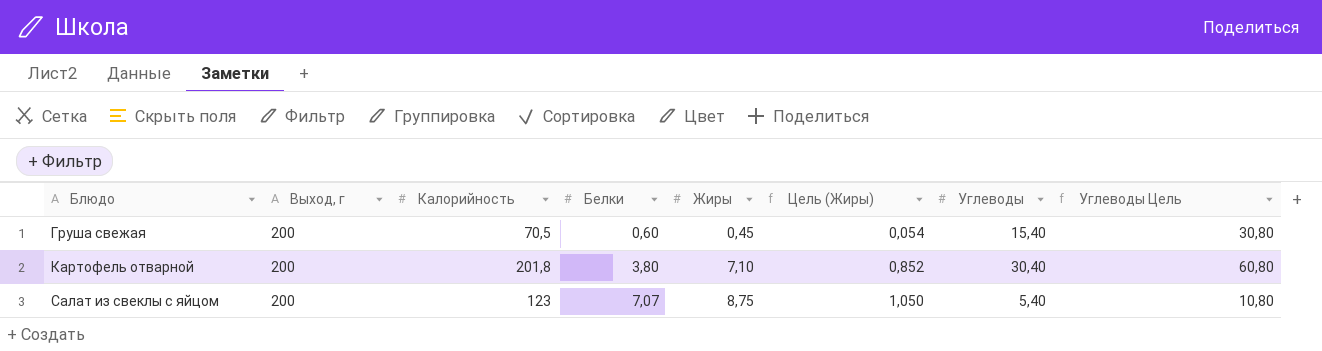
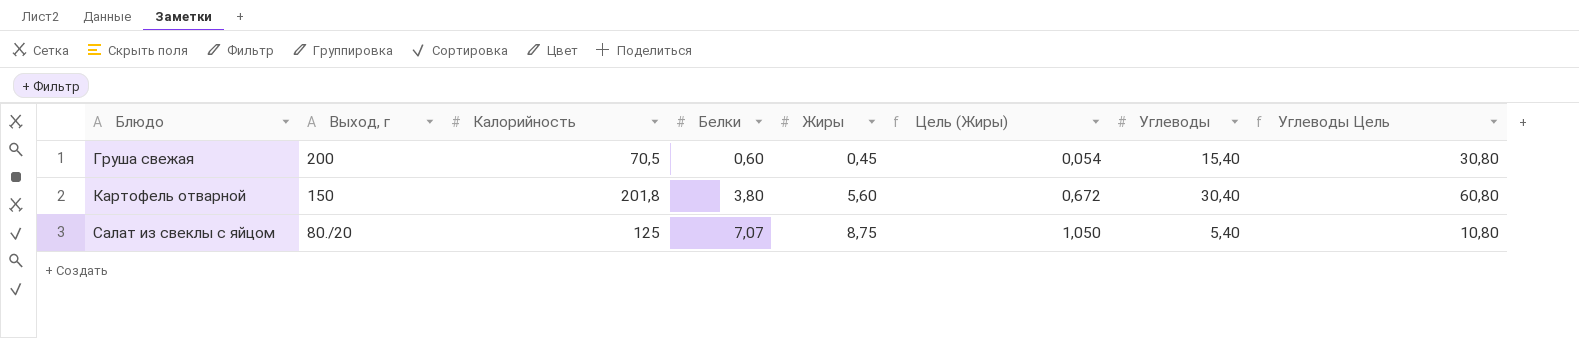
Картофель отварной | Выход, г: 200 -> 150
Картофель отварной | Жиры: 7,10 -> 5,60
Картофель отварной | Цель (Жиры): 0,852 -> 0,672
Салат из свеклы с яйцом | Выход, г: 200 -> 80./20
Салат из свеклы с яйцом | Калорийность: 123 -> 125

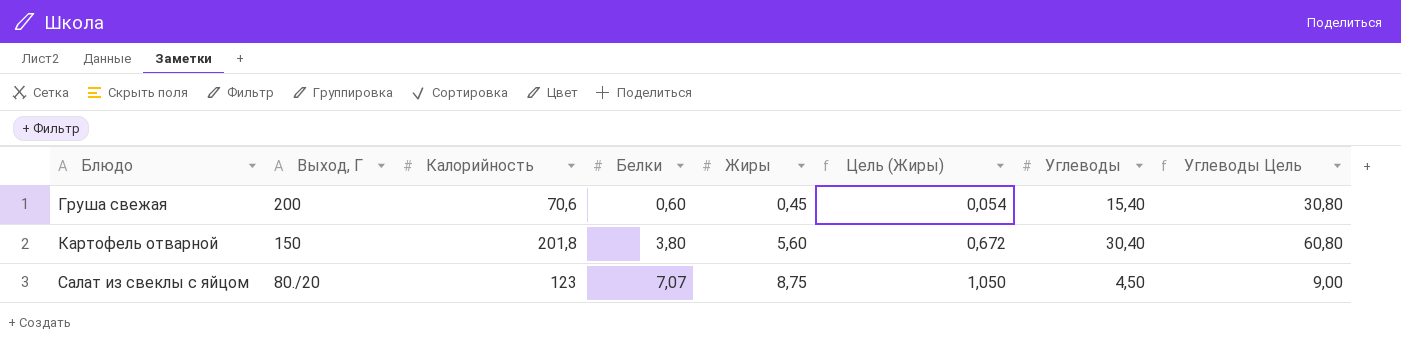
column name: Выход, г -> Выход, Г
Груша свежая | Калорийность: 70,5 -> 70,6
Салат из свеклы с яйцом | Калорийность: 125 -> 123
Салат из свеклы с яйцом | Углеводы: 5,40 -> 4,50
Салат из свеклы с яйцом | Углеводы Цель: 10,80 -> 9,00

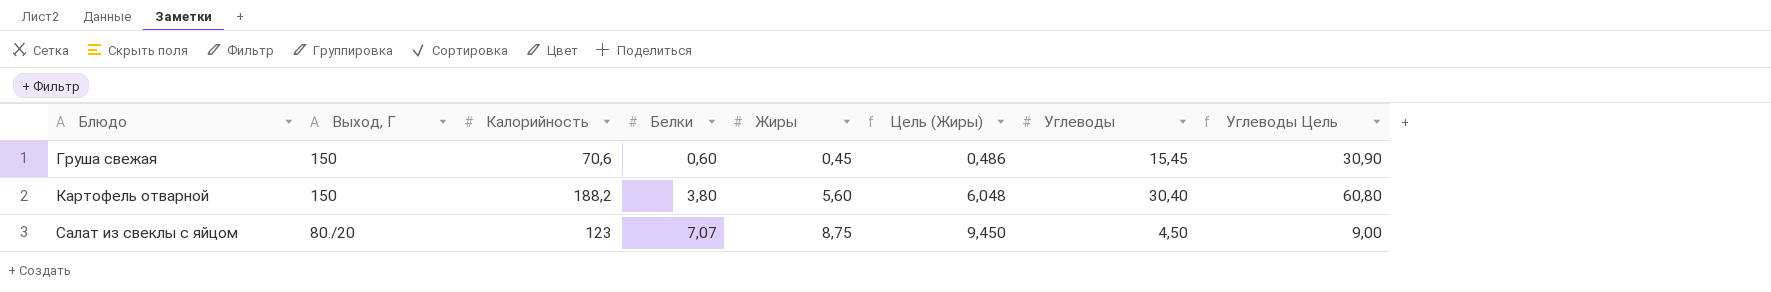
column Цель (Жиры) | formula: [Жиры] * 0,12 -> [Жиры] * 1,08
Груша свежая | Выход, Г: 200 -> 150
Груша свежая | Углеводы: 15,40 -> 15,45
Груша свежая | Углеводы Цель: 30,80 -> 30,90
Картофель отварной | Калорийность: 201,8 -> 188,2

